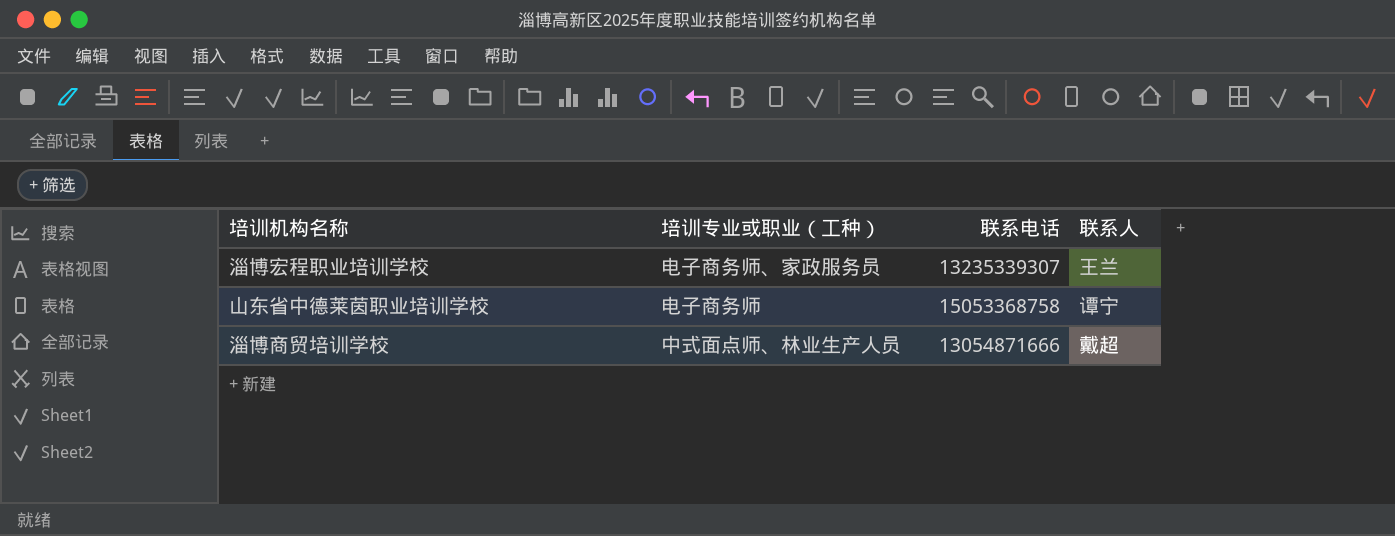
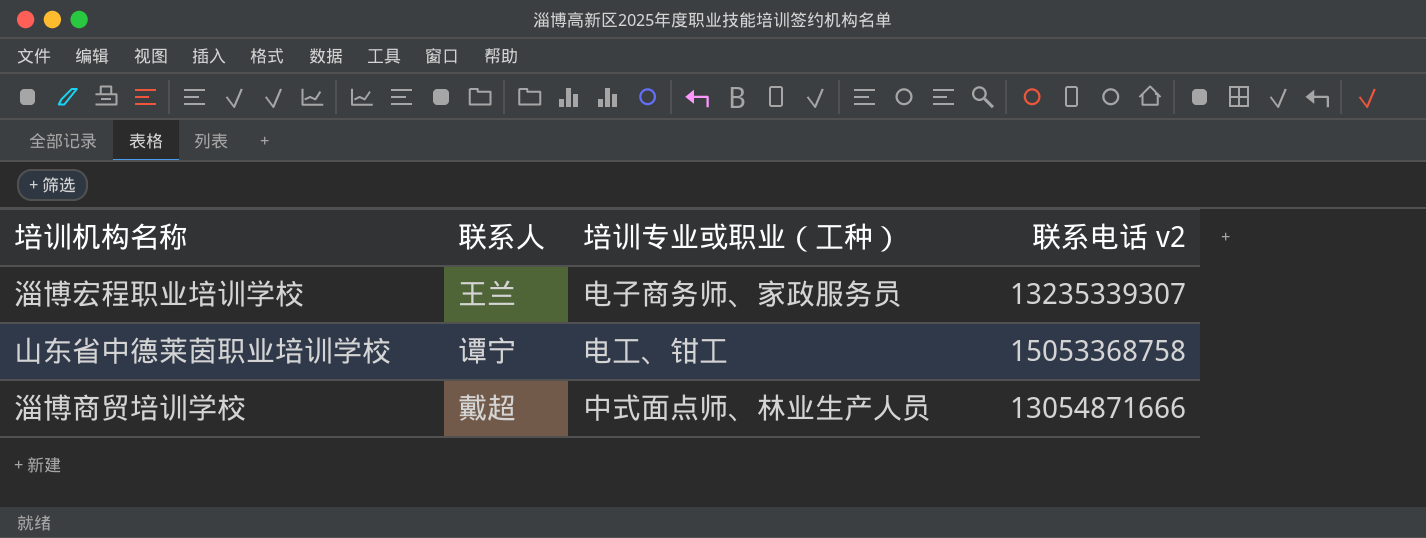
column 联系人 | position: 4 -> 2
column name: 联系电话 -> 联系电话 v2
山东省中德莱茵职业培训学校 | 培训专业或职业（工种）: 电子商务师 -> 电工、钳工

